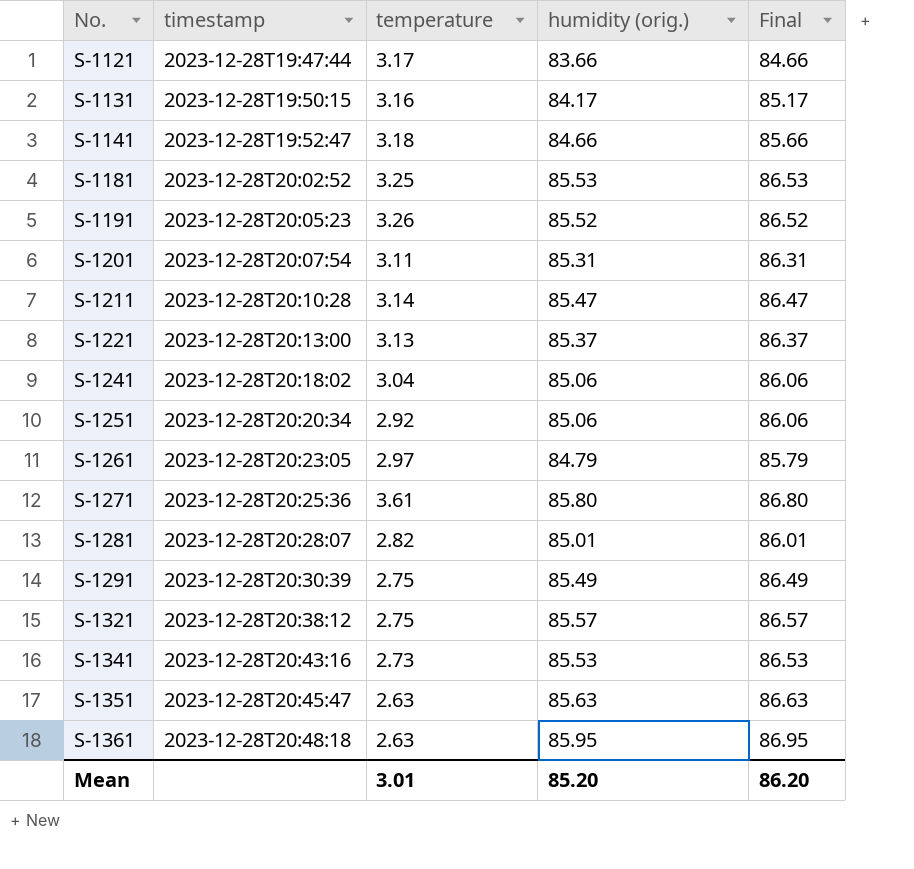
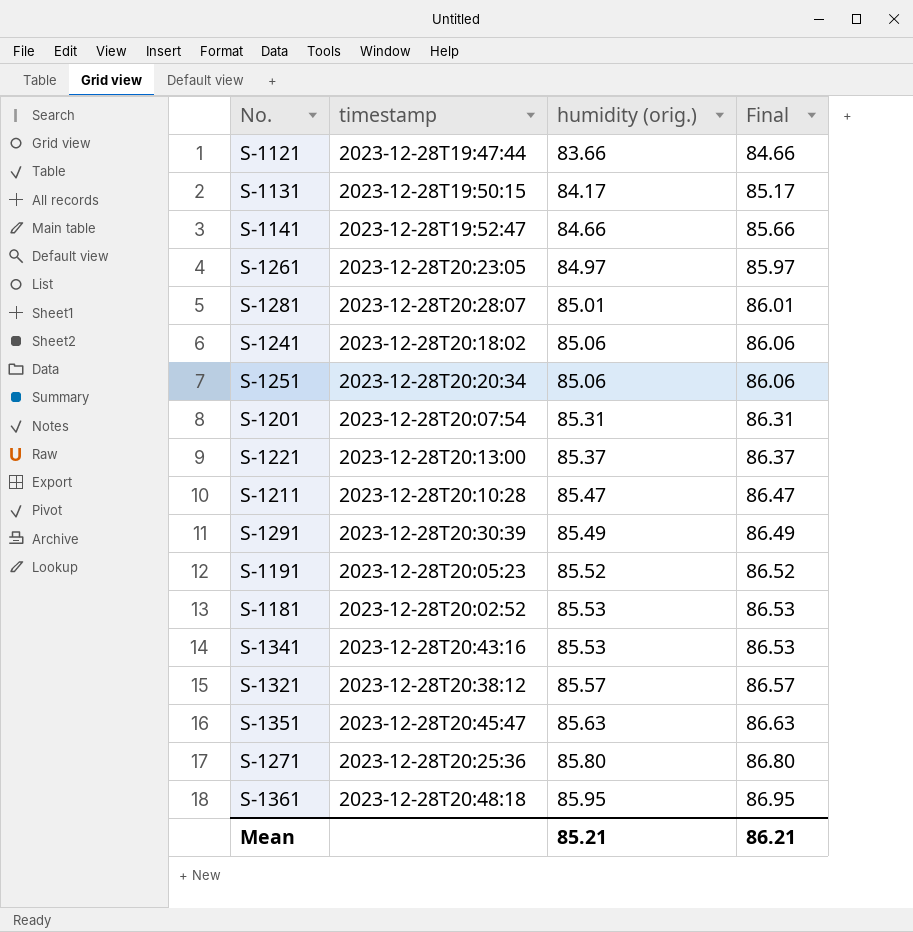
row order: No. ascending -> humidity (orig.) ascending
column temperature | position: 3 -> none
S-1261 | humidity (orig.): 84.79 -> 84.97
S-1261 | Final: 85.79 -> 85.97
Mean | humidity (orig.): 85.20 -> 85.21
Mean | Final: 86.20 -> 86.21

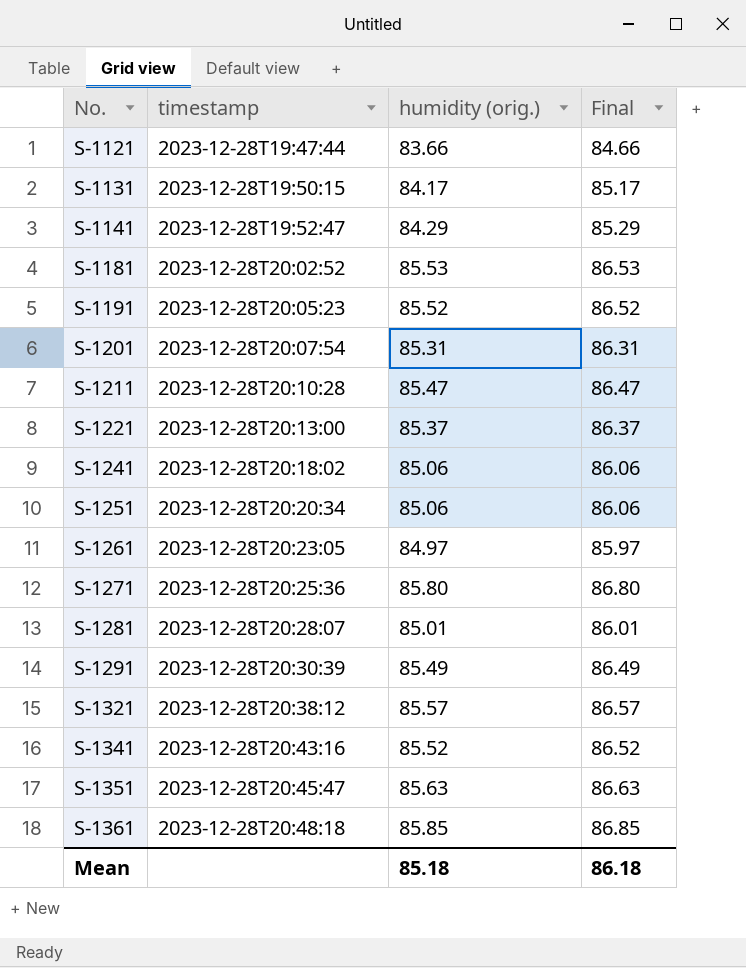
row order: humidity (orig.) ascending -> No. ascending
S-1141 | humidity (orig.): 84.66 -> 84.29
S-1141 | Final: 85.66 -> 85.29
S-1341 | humidity (orig.): 85.53 -> 85.52
S-1341 | Final: 86.53 -> 86.52
S-1361 | humidity (orig.): 85.95 -> 85.85
S-1361 | Final: 86.95 -> 86.85
Mean | humidity (orig.): 85.21 -> 85.18
Mean | Final: 86.21 -> 86.18

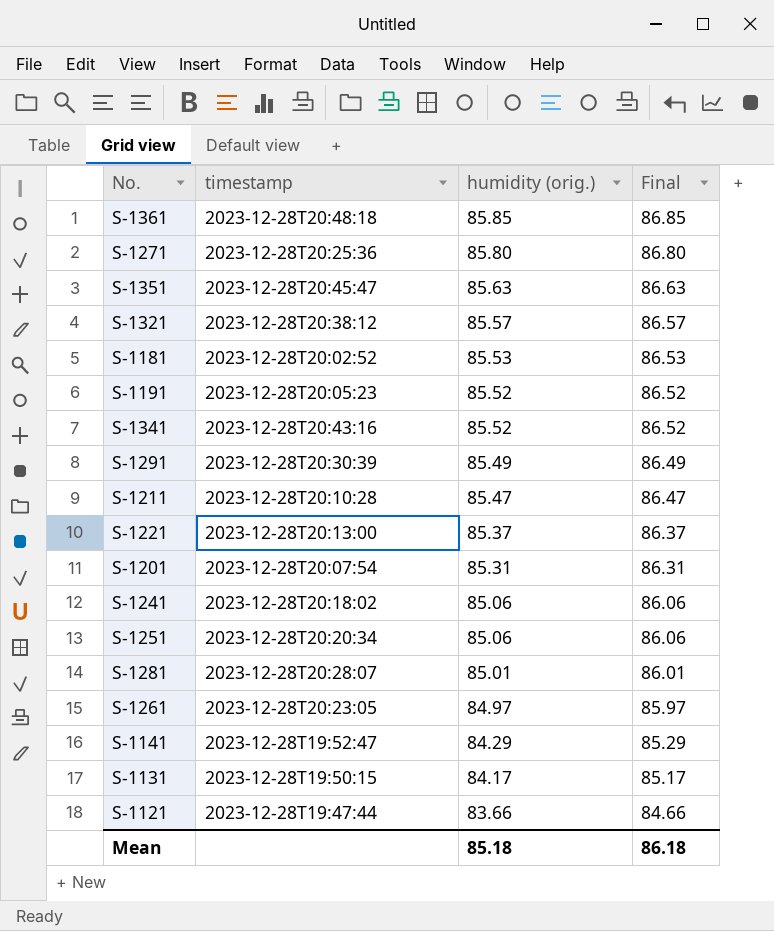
row order: No. ascending -> humidity (orig.) descending

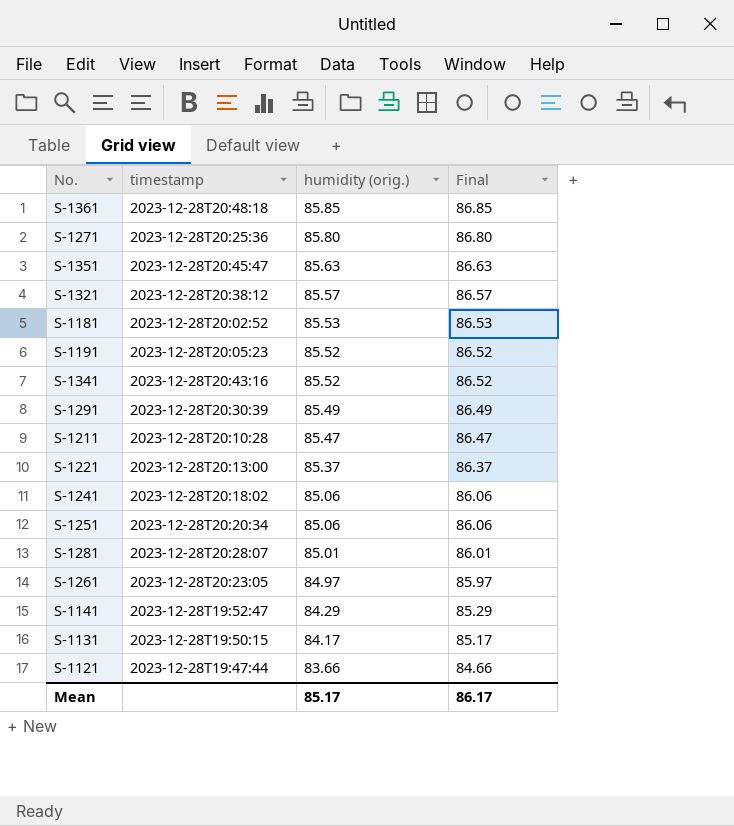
row S-1201: 2023-12-28T20:07:54 | 85.31 | 86.31 -> none
Mean | humidity (orig.): 85.18 -> 85.17
Mean | Final: 86.18 -> 86.17

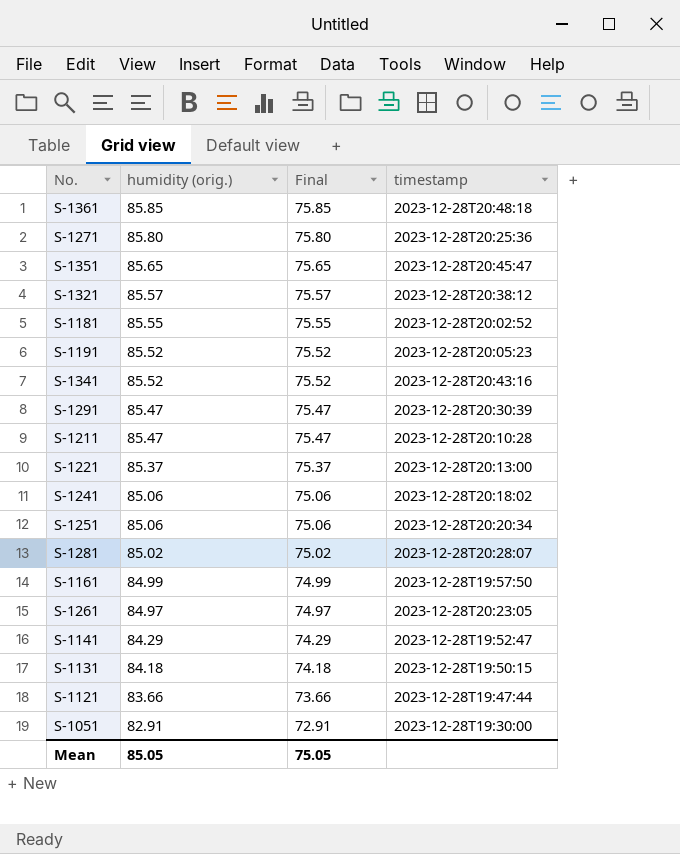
column Final | formula: [humidity (orig.)] + 1 -> [humidity (orig.)] - 10
column timestamp | position: 2 -> 4
S-1351 | humidity (orig.): 85.63 -> 85.65
S-1181 | humidity (orig.): 85.53 -> 85.55
S-1291 | humidity (orig.): 85.49 -> 85.47
S-1281 | humidity (orig.): 85.01 -> 85.02
row S-1161: none -> 84.99 | 74.99 | 2023-12-28T19:57:50
S-1131 | humidity (orig.): 84.17 -> 84.18
row S-1051: none -> 82.91 | 72.91 | 2023-12-28T19:30:00
Mean | humidity (orig.): 85.17 -> 85.05
Mean | Final: 86.17 -> 75.05

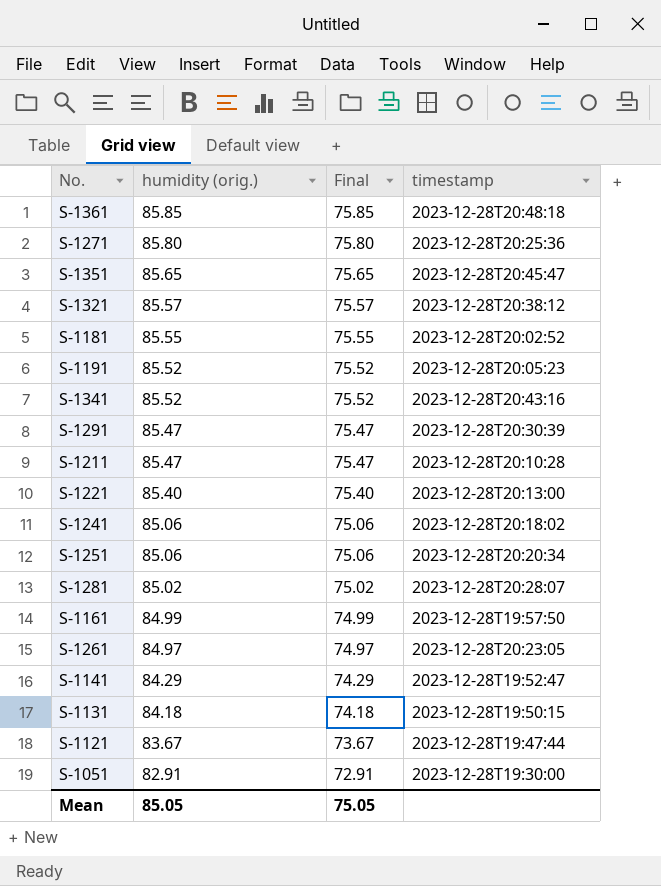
S-1221 | humidity (orig.): 85.37 -> 85.40
S-1221 | Final: 75.37 -> 75.40
S-1121 | humidity (orig.): 83.66 -> 83.67
S-1121 | Final: 73.66 -> 73.67

